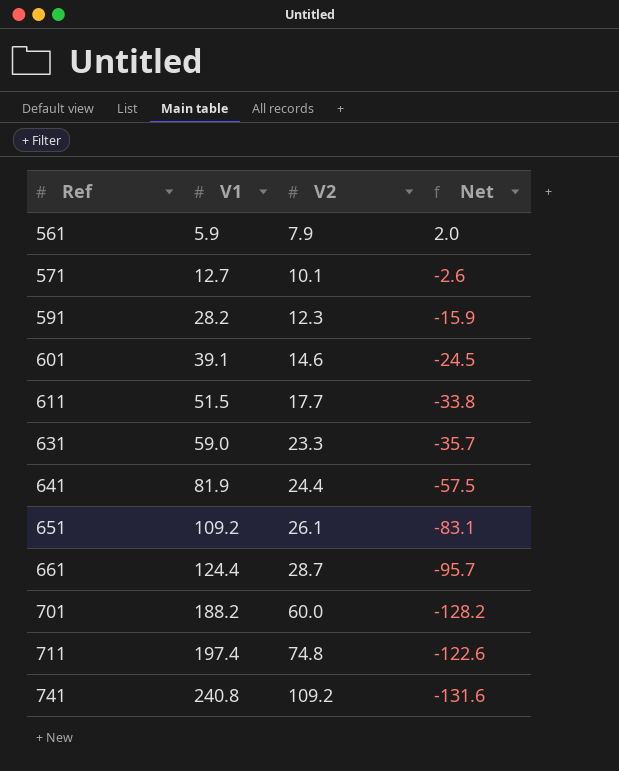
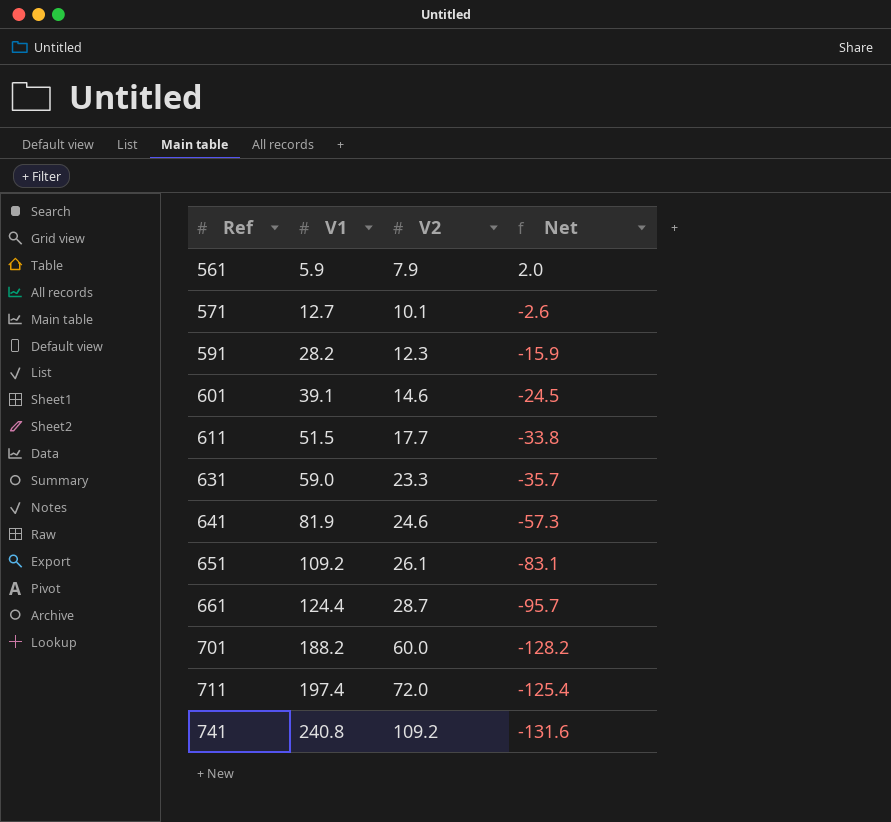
641 | V2: 24.4 -> 24.6
641 | Net: -57.5 -> -57.3
711 | V2: 74.8 -> 72.0
711 | Net: -122.6 -> -125.4

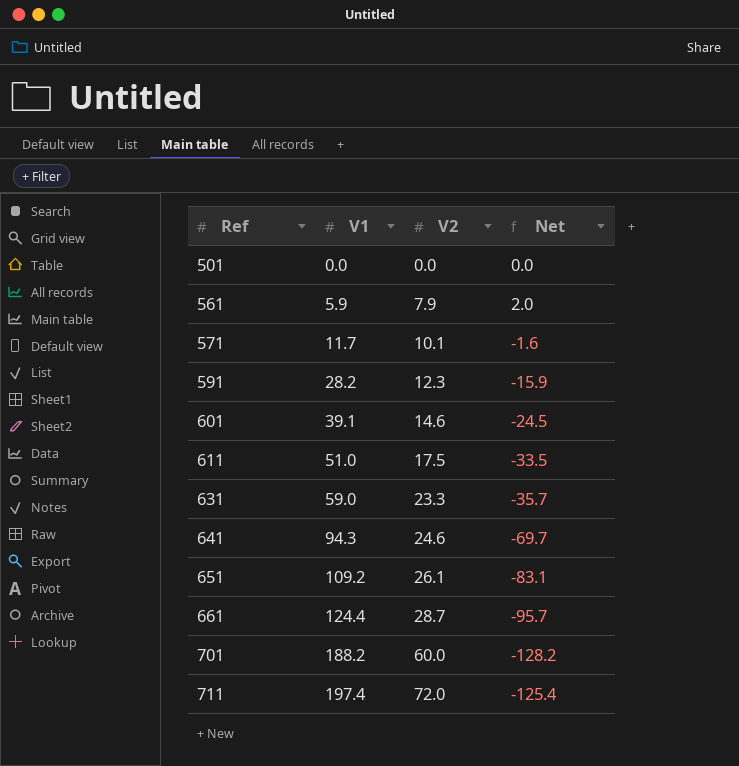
row 741: 240.8 | 109.2 | -131.6 -> none
row 501: none -> 0.0 | 0.0 | 0.0
571 | V1: 12.7 -> 11.7
571 | Net: -2.6 -> -1.6
611 | V1: 51.5 -> 51.0
611 | V2: 17.7 -> 17.5
611 | Net: -33.8 -> -33.5
641 | V1: 81.9 -> 94.3
641 | Net: -57.3 -> -69.7

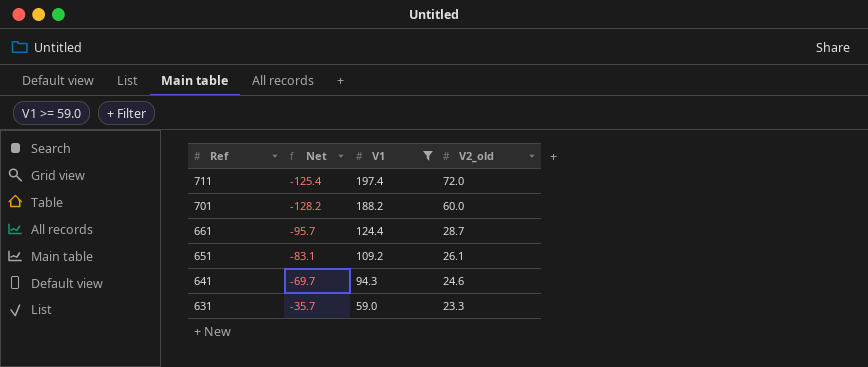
filter: none -> V1 >= 59.0
row order: Ref ascending -> Ref descending
column Net | position: 4 -> 2
column name: V2 -> V2_old

